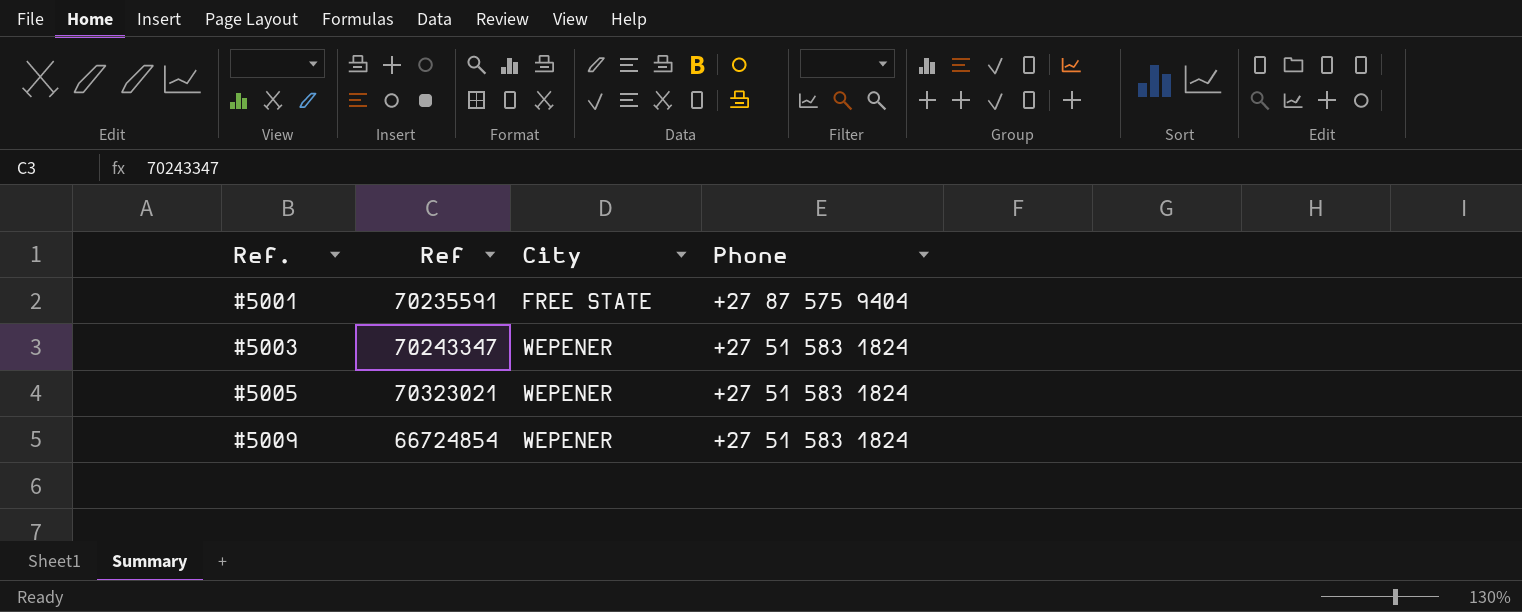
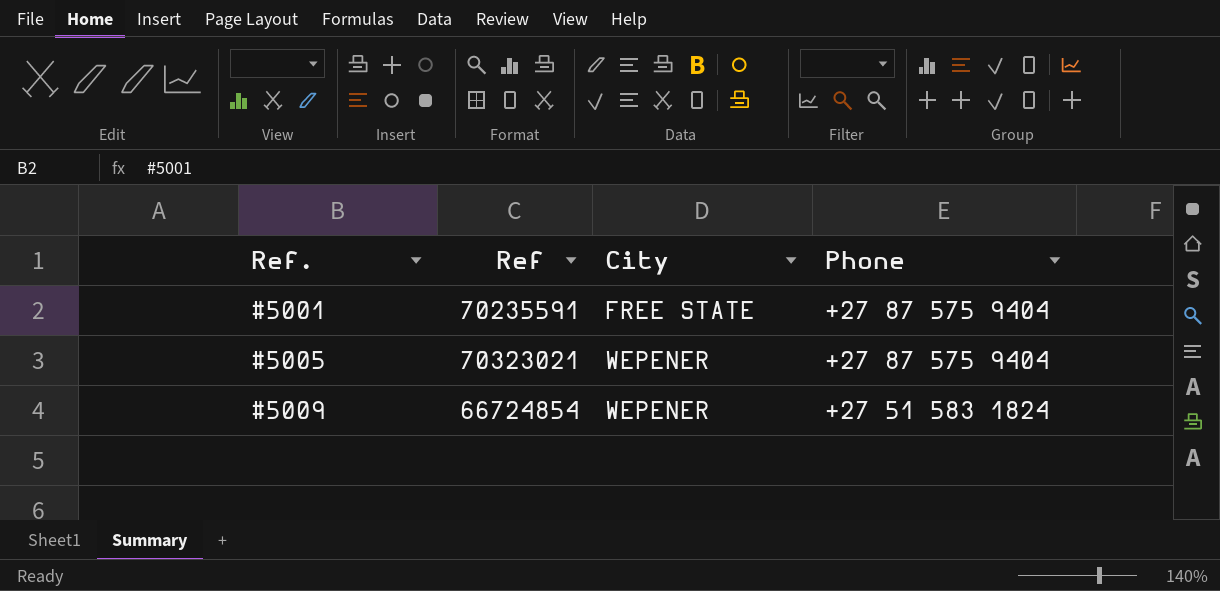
row #5003: 70243347 | WEPENER | +27 51 583 1824 -> none
#5005 | Phone: +27 51 583 1824 -> +27 87 575 9404

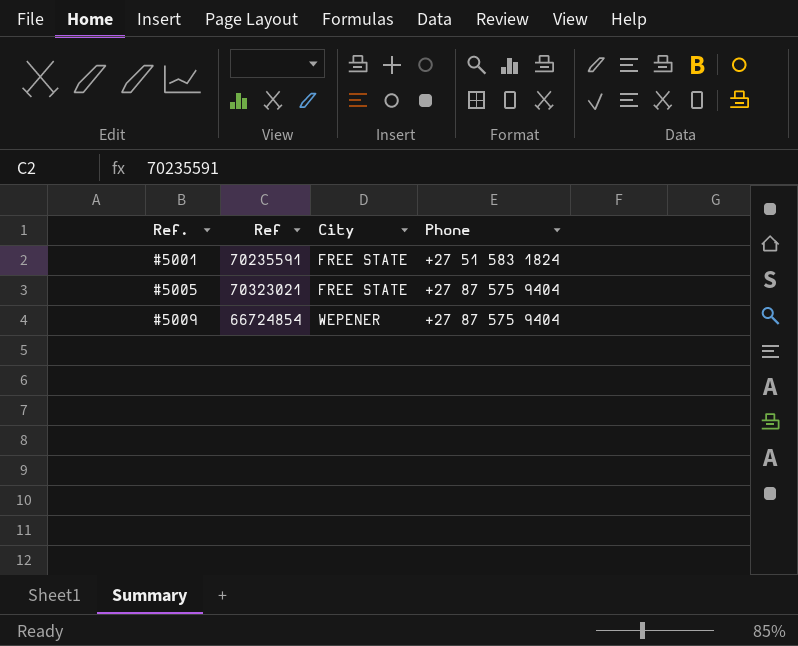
#5001 | Phone: +27 87 575 9404 -> +27 51 583 1824
#5005 | City: WEPENER -> FREE STATE
#5009 | Phone: +27 51 583 1824 -> +27 87 575 9404

